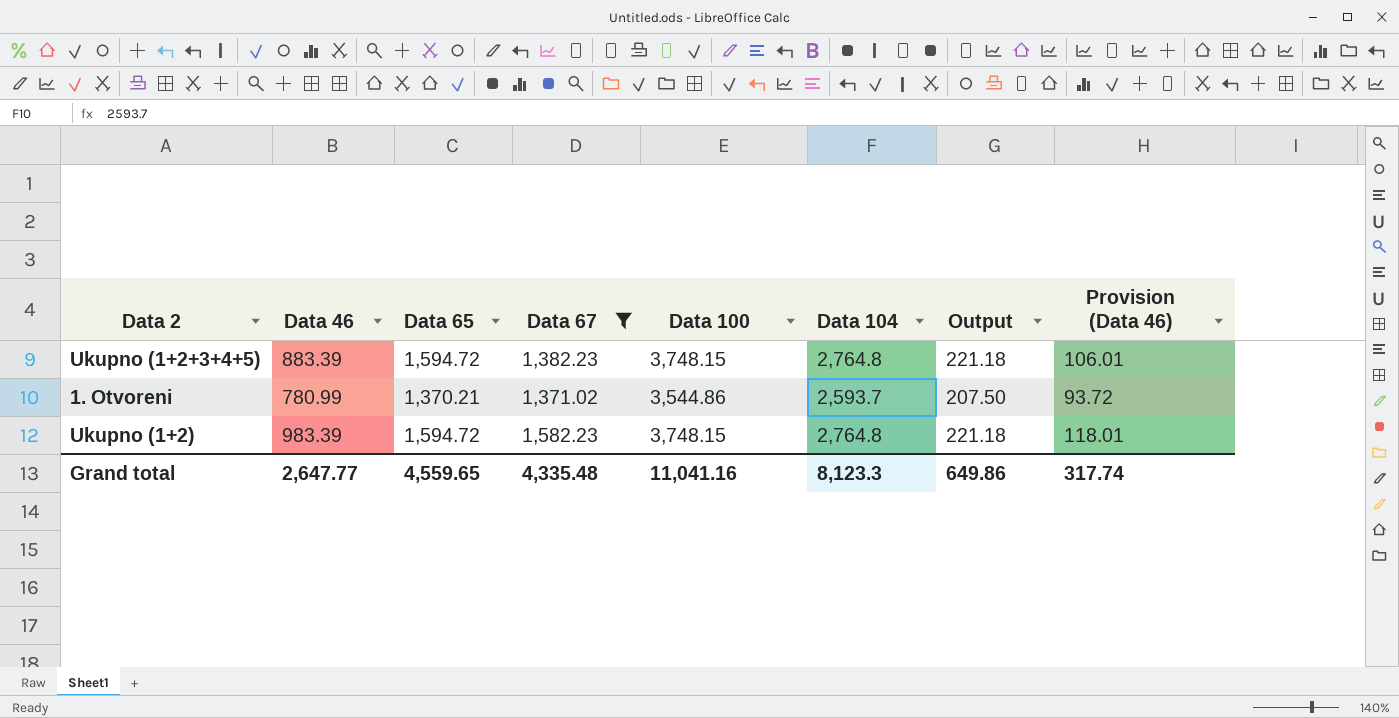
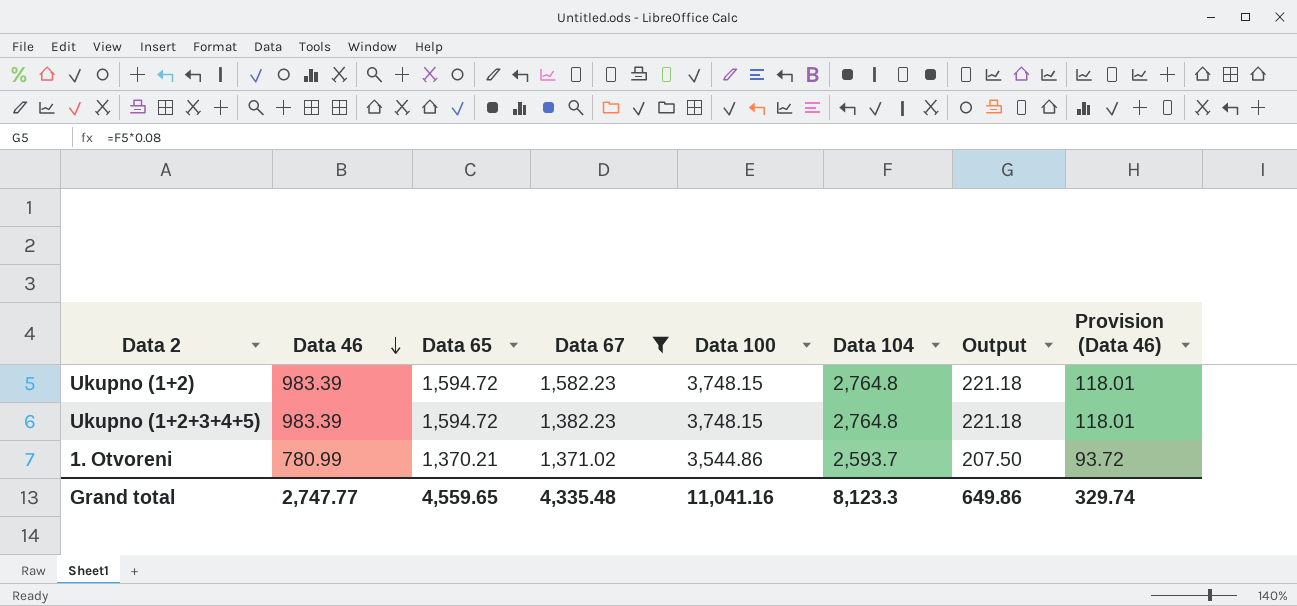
row order: none -> Data 46 descending
Ukupno (1+2+3+4+5) | Data 46: 883.39 -> 983.39
Ukupno (1+2+3+4+5) | Provision (Data 46): 106.01 -> 118.01
Grand total | Data 46: 2,647.77 -> 2,747.77
Grand total | Provision (Data 46): 317.74 -> 329.74

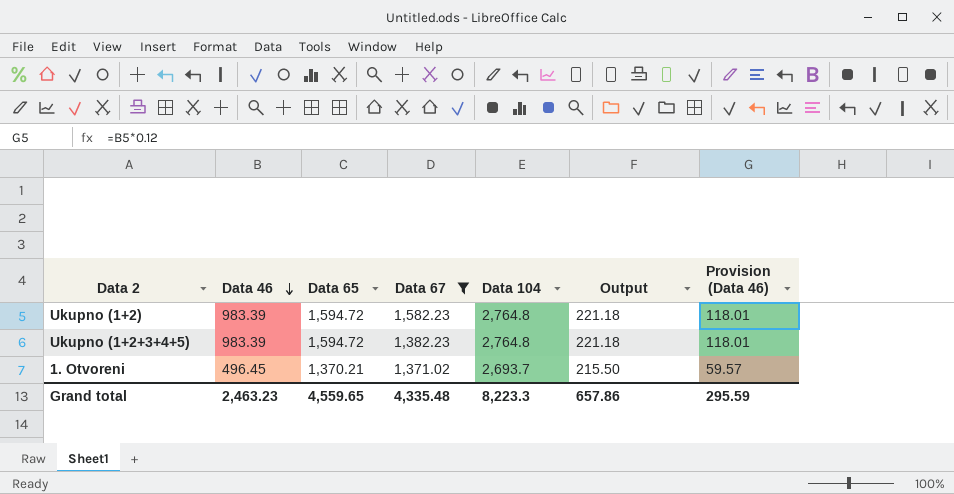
column Data 100 | position: 5 -> none
1. Otvoreni | Data 46: 780.99 -> 496.45
1. Otvoreni | Data 104: 2,593.7 -> 2,693.7
1. Otvoreni | Output: 207.50 -> 215.50
1. Otvoreni | Provision (Data 46): 93.72 -> 59.57
Grand total | Data 46: 2,747.77 -> 2,463.23
Grand total | Data 104: 8,123.3 -> 8,223.3
Grand total | Output: 649.86 -> 657.86
Grand total | Provision (Data 46): 329.74 -> 295.59

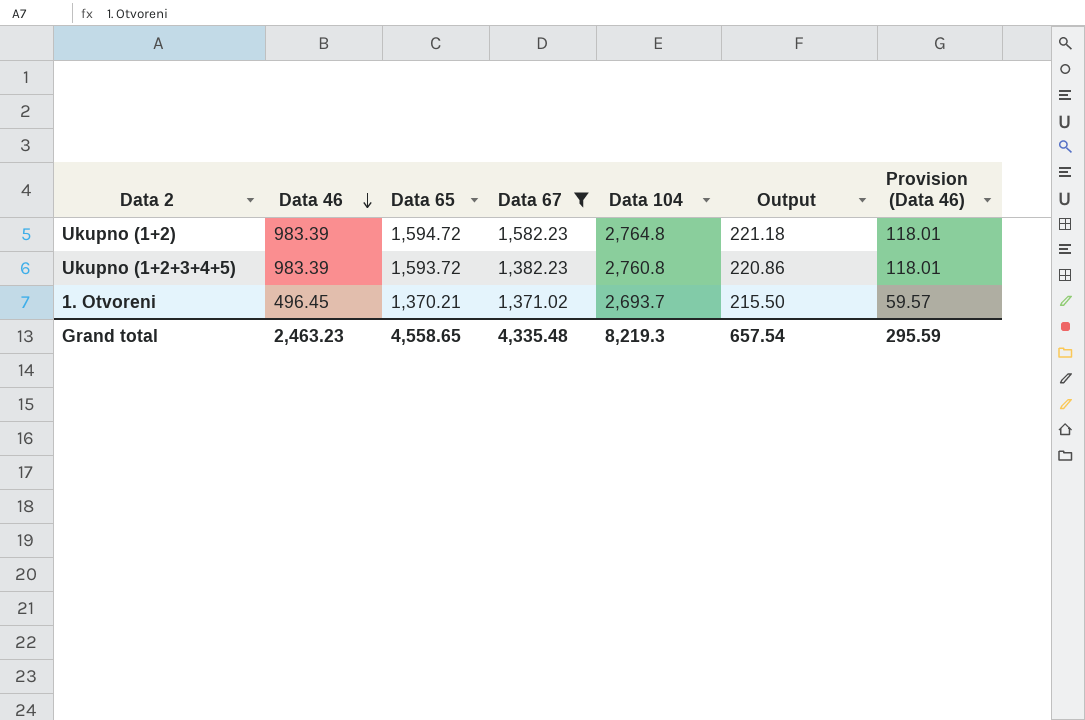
Ukupno (1+2+3+4+5) | Data 65: 1,594.72 -> 1,593.72
Ukupno (1+2+3+4+5) | Data 104: 2,764.8 -> 2,760.8
Ukupno (1+2+3+4+5) | Output: 221.18 -> 220.86
Grand total | Data 65: 4,559.65 -> 4,558.65
Grand total | Data 104: 8,223.3 -> 8,219.3
Grand total | Output: 657.86 -> 657.54

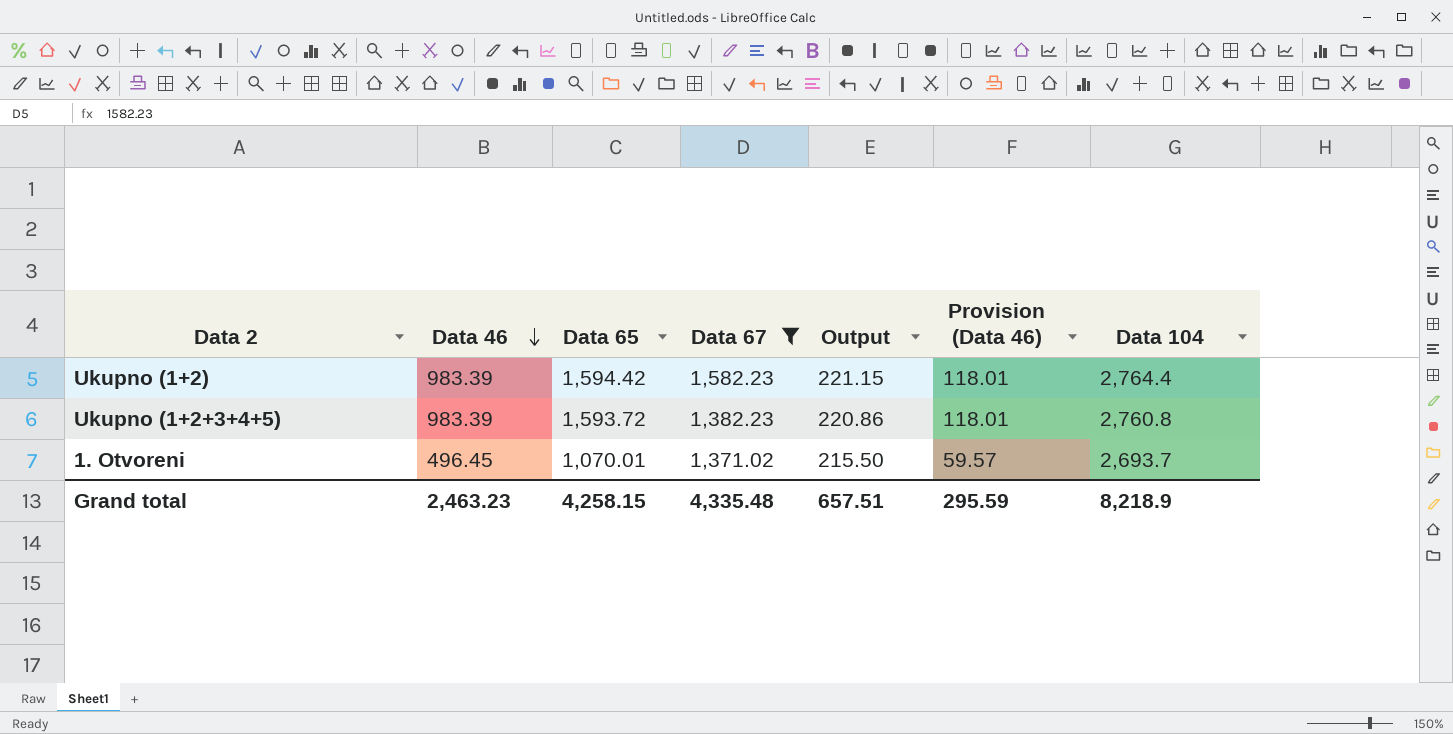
column Data 104 | position: 5 -> 7
Ukupno (1+2) | Data 65: 1,594.72 -> 1,594.42
Ukupno (1+2) | Output: 221.18 -> 221.15
Ukupno (1+2) | Data 104: 2,764.8 -> 2,764.4
1. Otvoreni | Data 65: 1,370.21 -> 1,070.01
Grand total | Data 65: 4,558.65 -> 4,258.15
Grand total | Output: 657.54 -> 657.51
Grand total | Data 104: 8,219.3 -> 8,218.9

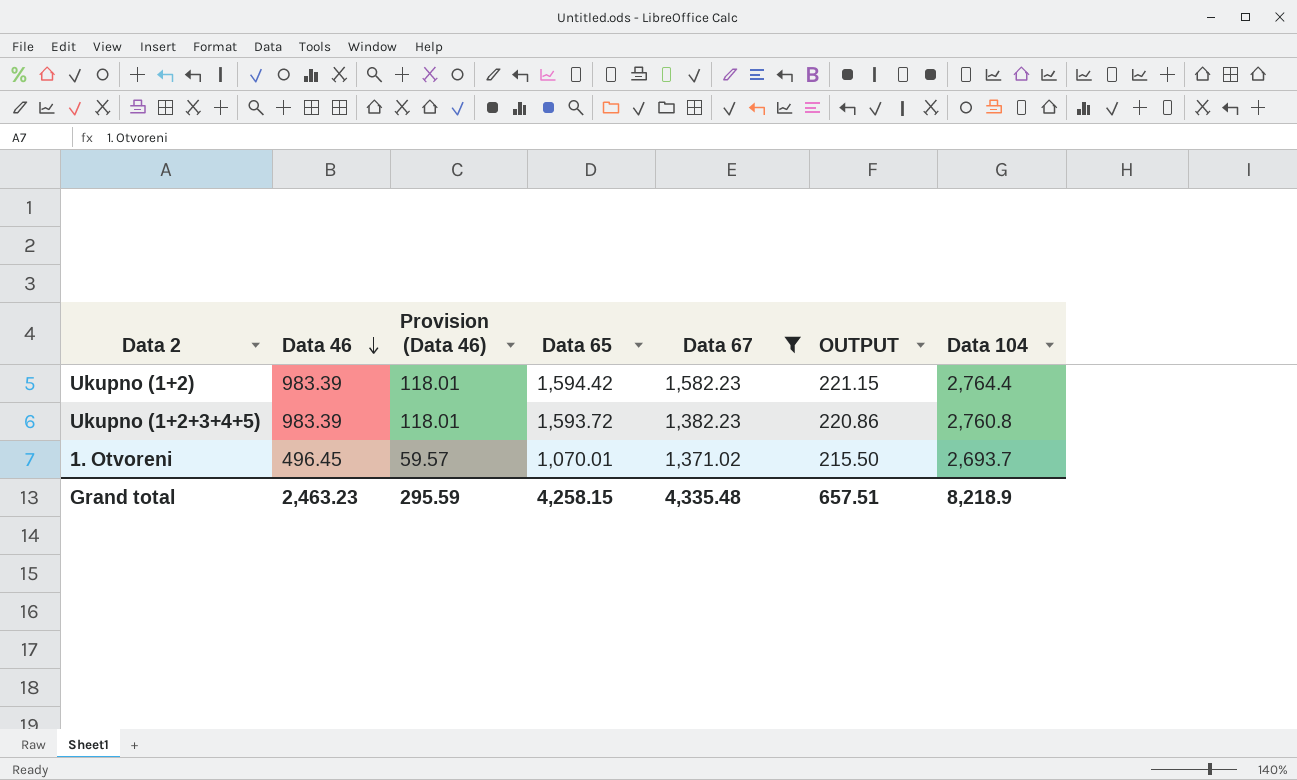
column Provision (Data 46) | position: 6 -> 3
column name: Output -> OUTPUT

